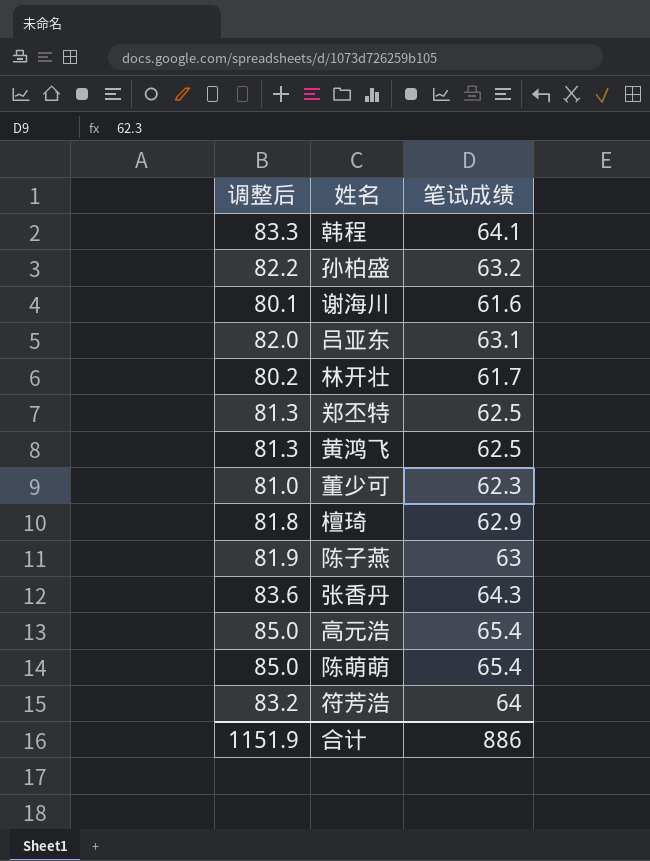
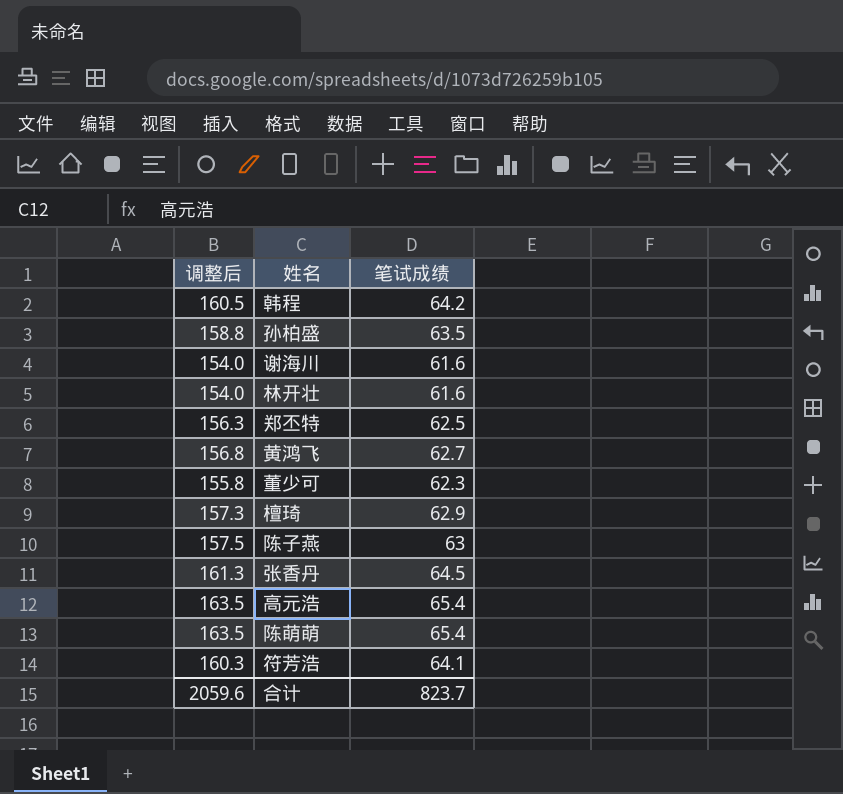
column 调整后 | formula: [笔试成绩] * 1.3 -> [笔试成绩] * 2.5
row 吕亚东: 82.0 | 63.1 -> none
韩程 | 笔试成绩: 64.1 -> 64.2
孙柏盛 | 笔试成绩: 63.2 -> 63.5
林开壮 | 笔试成绩: 61.7 -> 61.6
黄鸿飞 | 笔试成绩: 62.5 -> 62.7
张香丹 | 笔试成绩: 64.3 -> 64.5
符芳浩 | 笔试成绩: 64 -> 64.1
合计 | 调整后: 1151.9 -> 2059.6
合计 | 笔试成绩: 886 -> 823.7

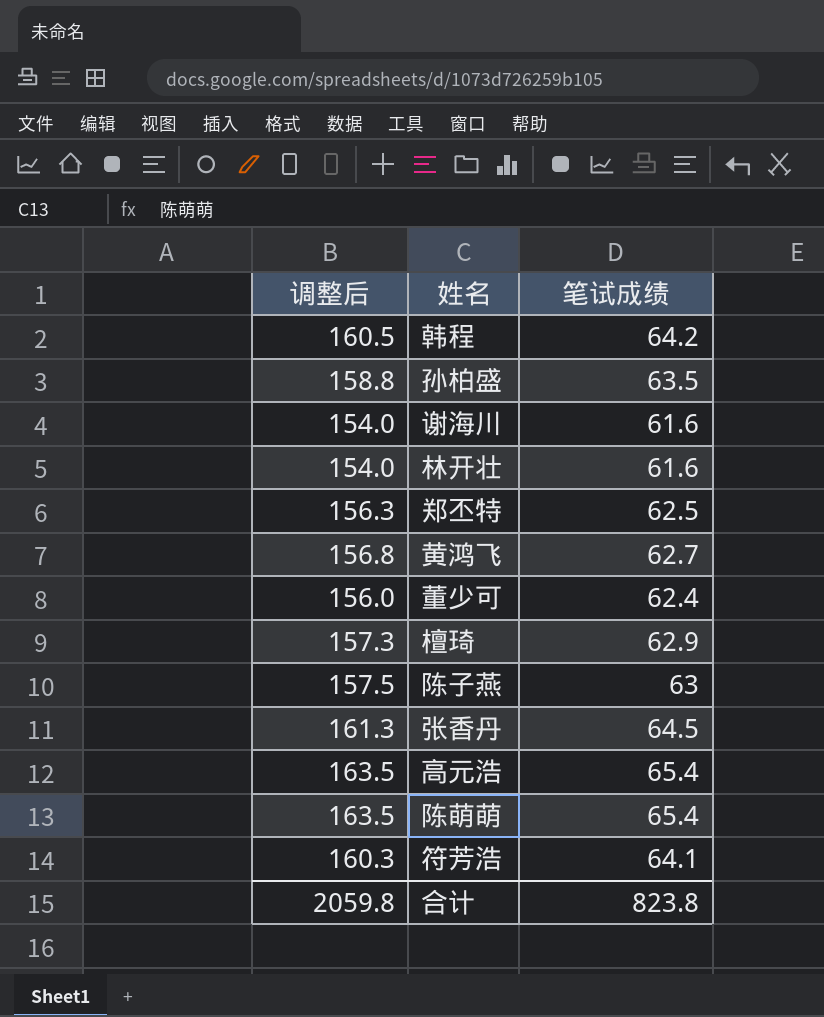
董少可 | 调整后: 155.8 -> 156.0
董少可 | 笔试成绩: 62.3 -> 62.4
合计 | 调整后: 2059.6 -> 2059.8
合计 | 笔试成绩: 823.7 -> 823.8

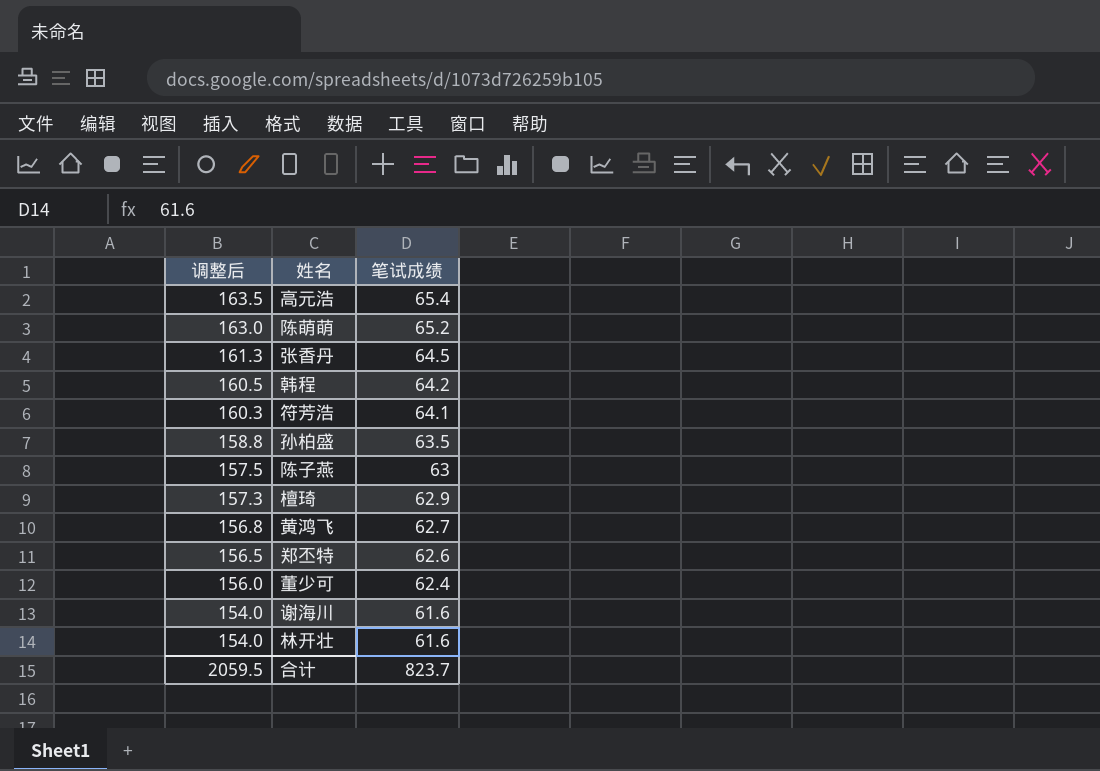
row order: none -> 调整后 descending
陈萌萌 | 调整后: 163.5 -> 163.0
陈萌萌 | 笔试成绩: 65.4 -> 65.2
郑丕特 | 调整后: 156.3 -> 156.5
郑丕特 | 笔试成绩: 62.5 -> 62.6
合计 | 调整后: 2059.8 -> 2059.5
合计 | 笔试成绩: 823.8 -> 823.7

